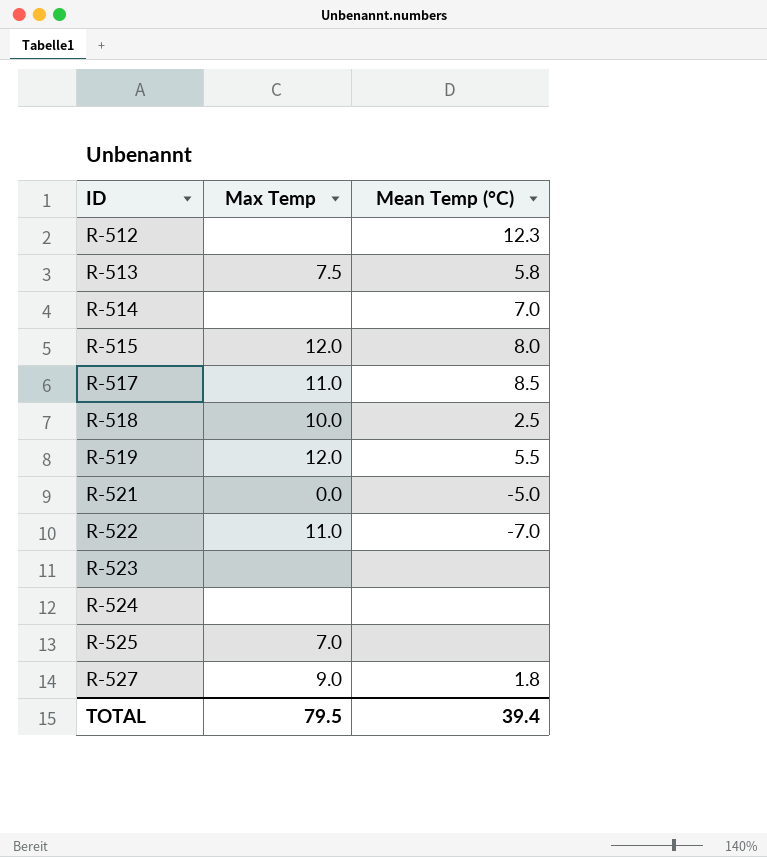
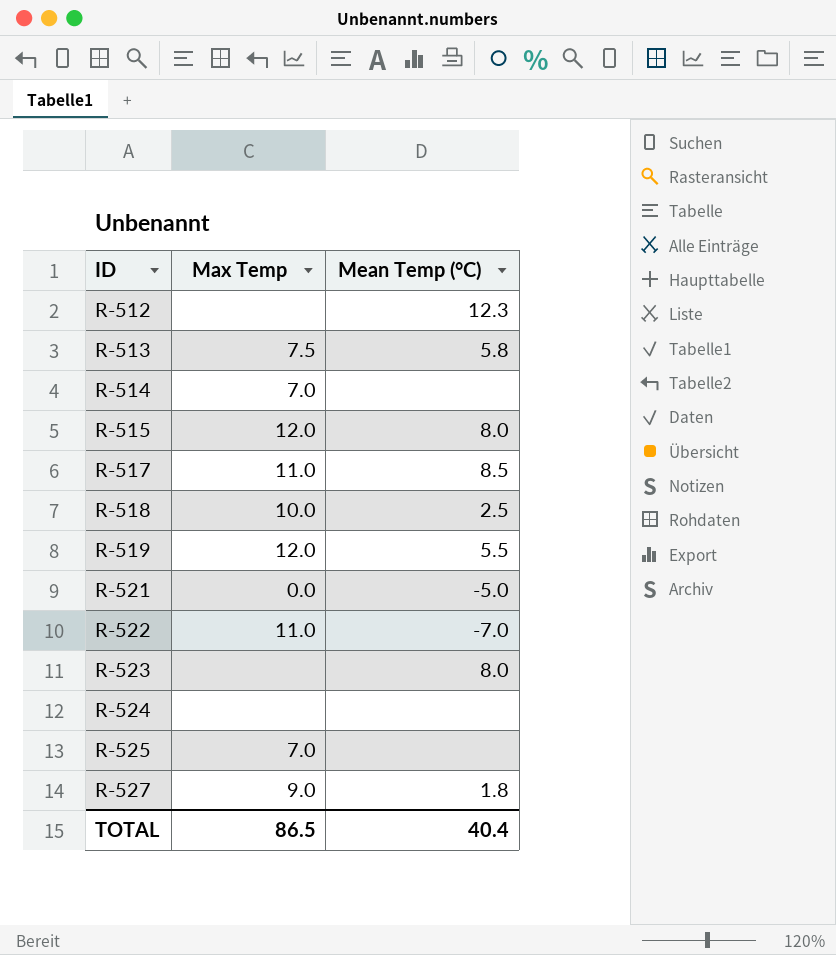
R-514 | Max Temp: none -> 7.0
R-514 | Mean Temp (°C): 7.0 -> none
R-523 | Mean Temp (°C): none -> 8.0
TOTAL | Max Temp: 79.5 -> 86.5
TOTAL | Mean Temp (°C): 39.4 -> 40.4

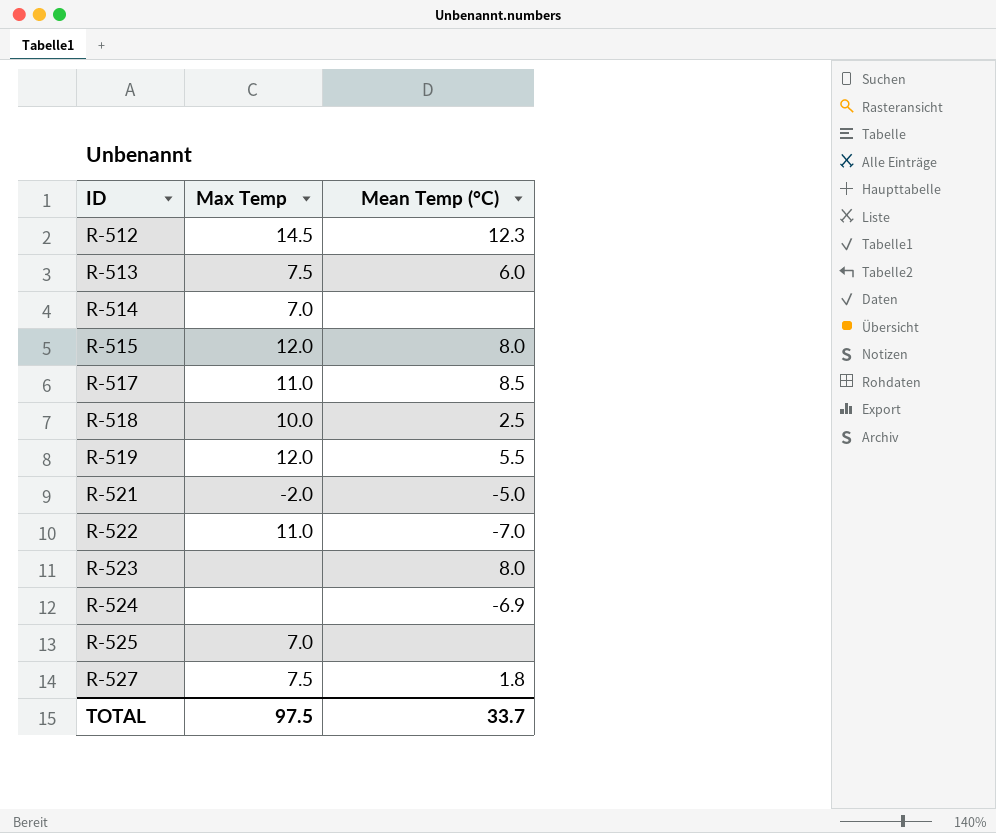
R-512 | Max Temp: none -> 14.5
R-513 | Mean Temp (°C): 5.8 -> 6.0
R-521 | Max Temp: 0.0 -> -2.0
R-524 | Mean Temp (°C): none -> -6.9
R-527 | Max Temp: 9.0 -> 7.5
TOTAL | Max Temp: 86.5 -> 97.5
TOTAL | Mean Temp (°C): 40.4 -> 33.7

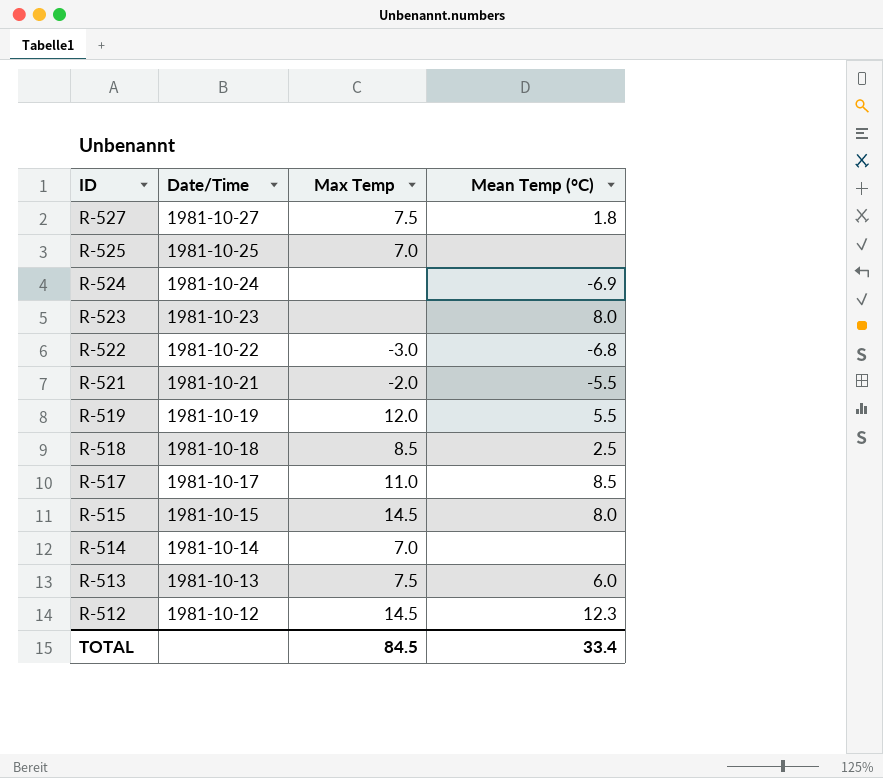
row order: ID ascending -> ID descending
column Date/Time | position: none -> 2
R-522 | Max Temp: 11.0 -> -3.0
R-522 | Mean Temp (°C): -7.0 -> -6.8
R-521 | Mean Temp (°C): -5.0 -> -5.5
R-518 | Max Temp: 10.0 -> 8.5
R-515 | Max Temp: 12.0 -> 14.5
TOTAL | Max Temp: 97.5 -> 84.5
TOTAL | Mean Temp (°C): 33.7 -> 33.4

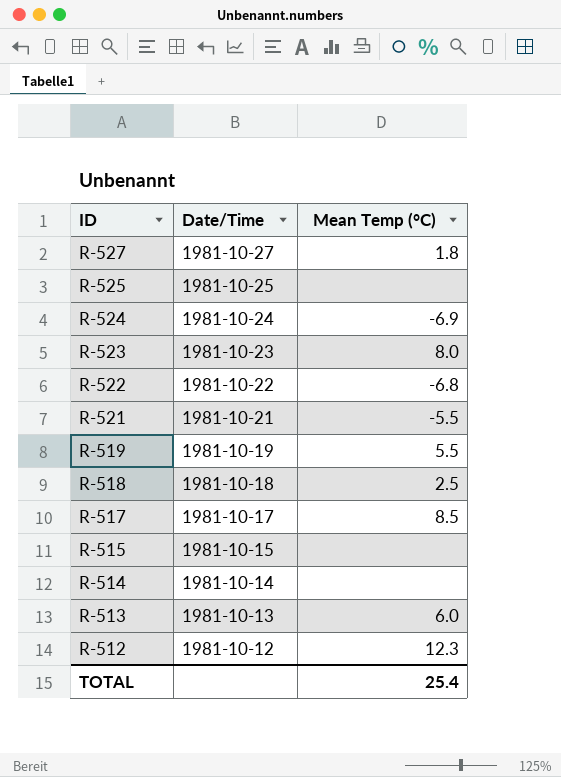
column Max Temp | position: 3 -> none
R-515 | Mean Temp (°C): 8.0 -> none
TOTAL | Mean Temp (°C): 33.4 -> 25.4

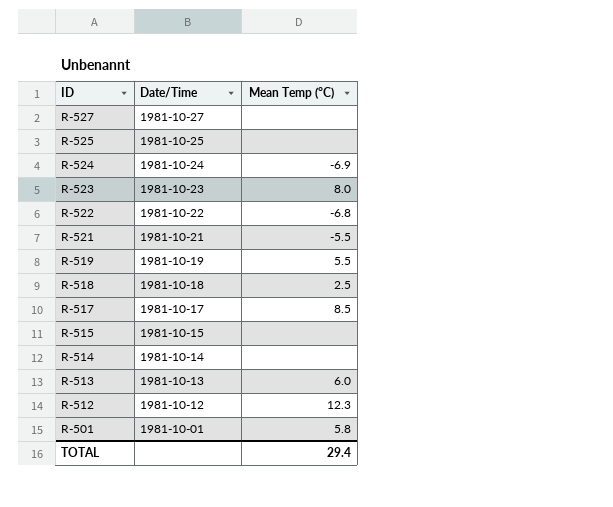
R-527 | Mean Temp (°C): 1.8 -> none
row R-501: none -> 1981-10-01 | 5.8
TOTAL | Mean Temp (°C): 25.4 -> 29.4

